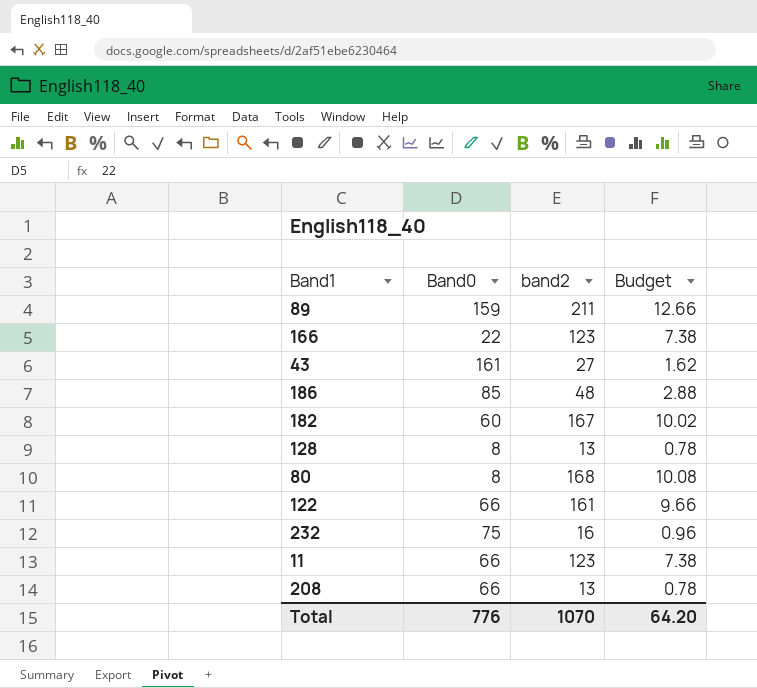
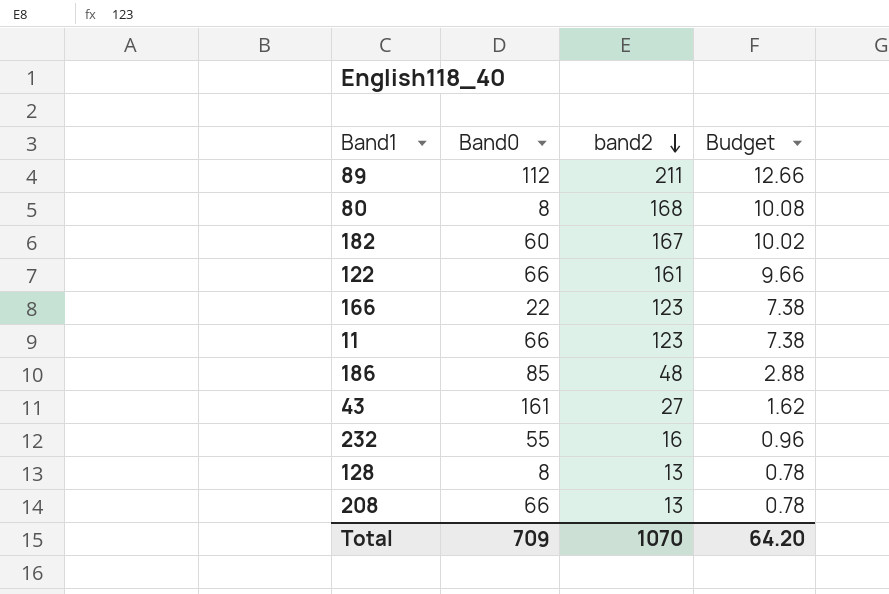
row order: none -> band2 descending
89 | Band0: 159 -> 112
232 | Band0: 75 -> 55
Total | Band0: 776 -> 709

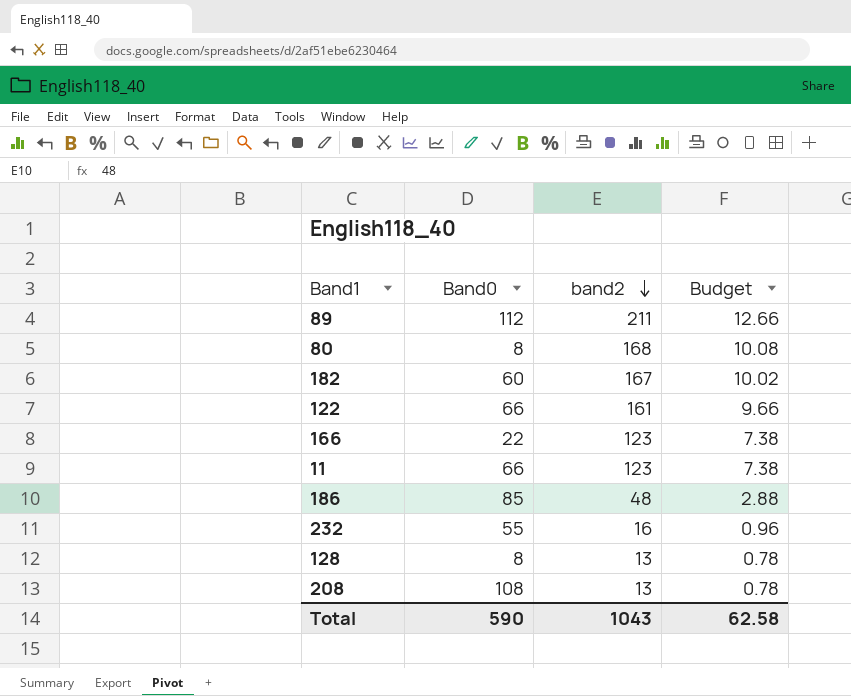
row 43: 161 | 27 | 1.62 -> none
208 | Band0: 66 -> 108
Total | Band0: 709 -> 590
Total | band2: 1070 -> 1043
Total | Budget: 64.20 -> 62.58

